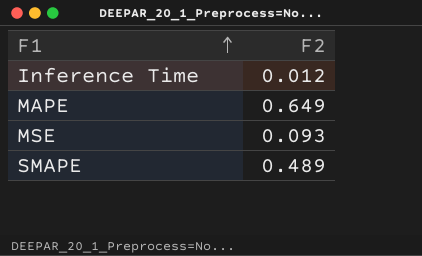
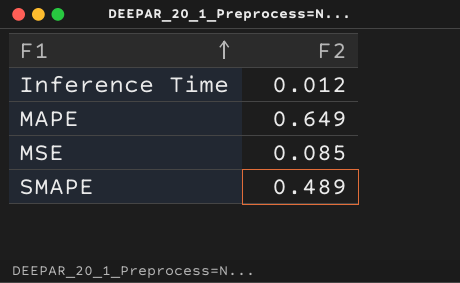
MSE | F2: 0.093 -> 0.085

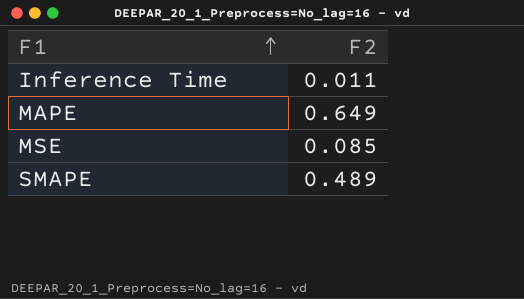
Inference Time | F2: 0.012 -> 0.011

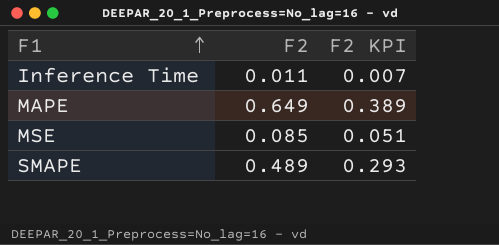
column F2 KPI | formula: none -> [F2] * 0.6

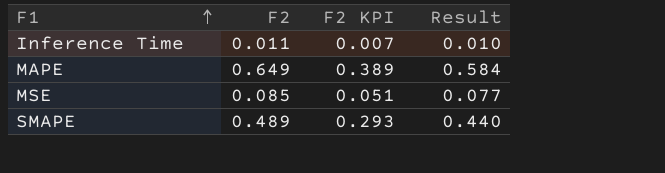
column Result | formula: none -> [F2] * 0.9

